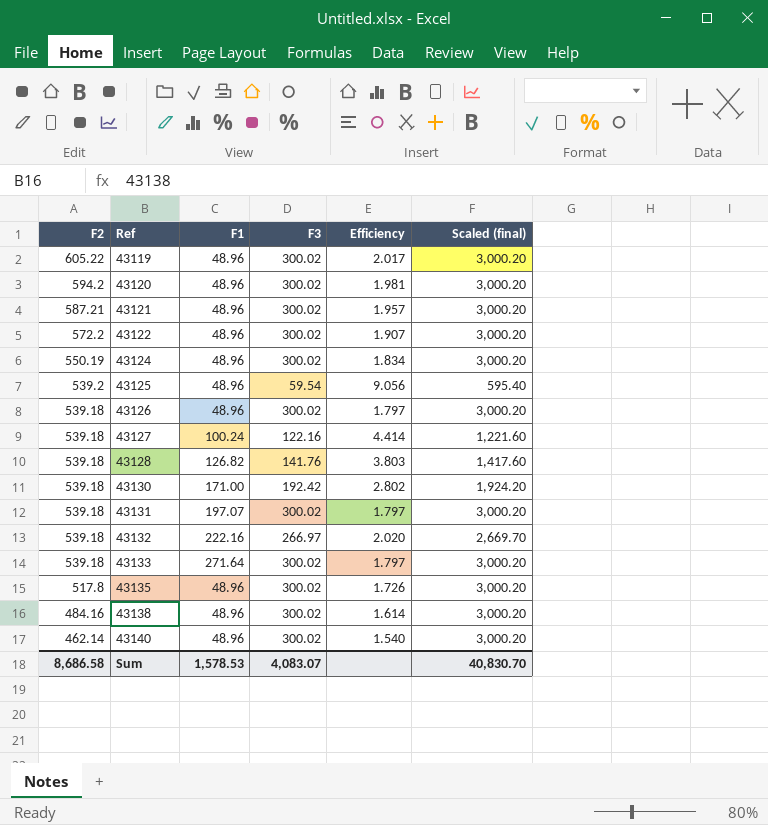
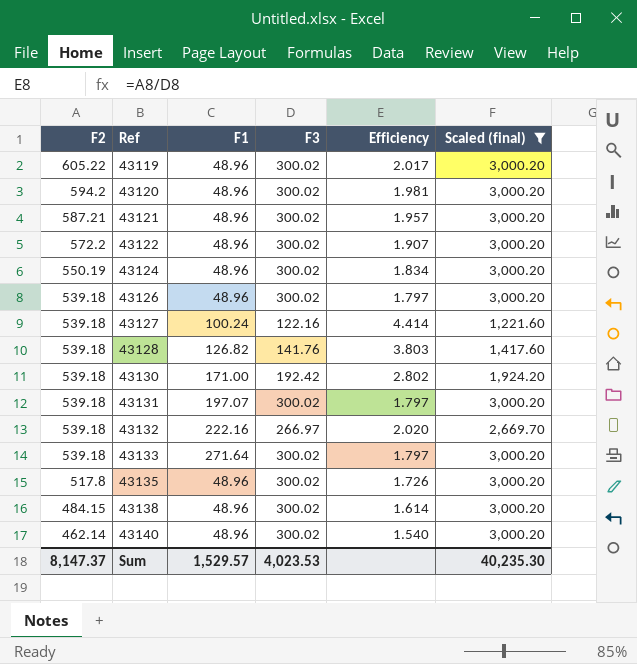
filter: none -> Scaled (final) != 595.40
43138 | F2: 484.16 -> 484.15
Sum | F2: 8,686.58 -> 8,147.37
Sum | F1: 1,578.53 -> 1,529.57
Sum | F3: 4,083.07 -> 4,023.53
Sum | Scaled (final): 40,830.70 -> 40,235.30

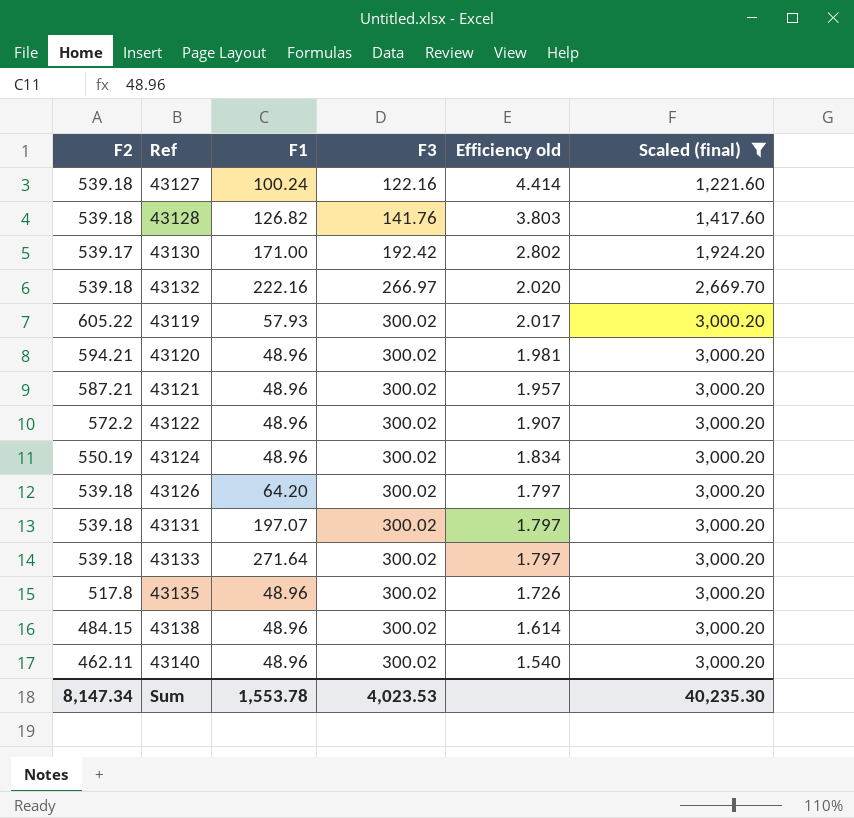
row order: F2 descending -> F3 ascending
column name: Efficiency -> Efficiency old
43130 | F2: 539.18 -> 539.17
43119 | F1: 48.96 -> 57.93
43120 | F2: 594.2 -> 594.21
43126 | F1: 48.96 -> 64.20
43140 | F2: 462.14 -> 462.11
Sum | F2: 8,147.37 -> 8,147.34
Sum | F1: 1,529.57 -> 1,553.78

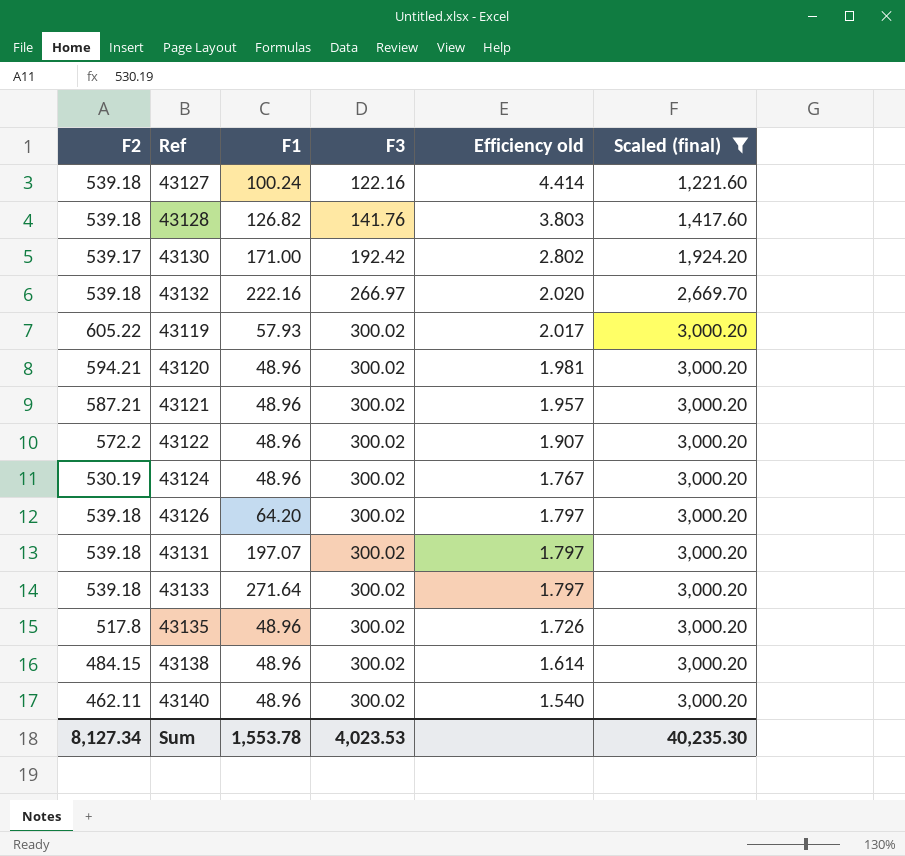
43124 | F2: 550.19 -> 530.19
43124 | Efficiency old: 1.834 -> 1.767
Sum | F2: 8,147.34 -> 8,127.34

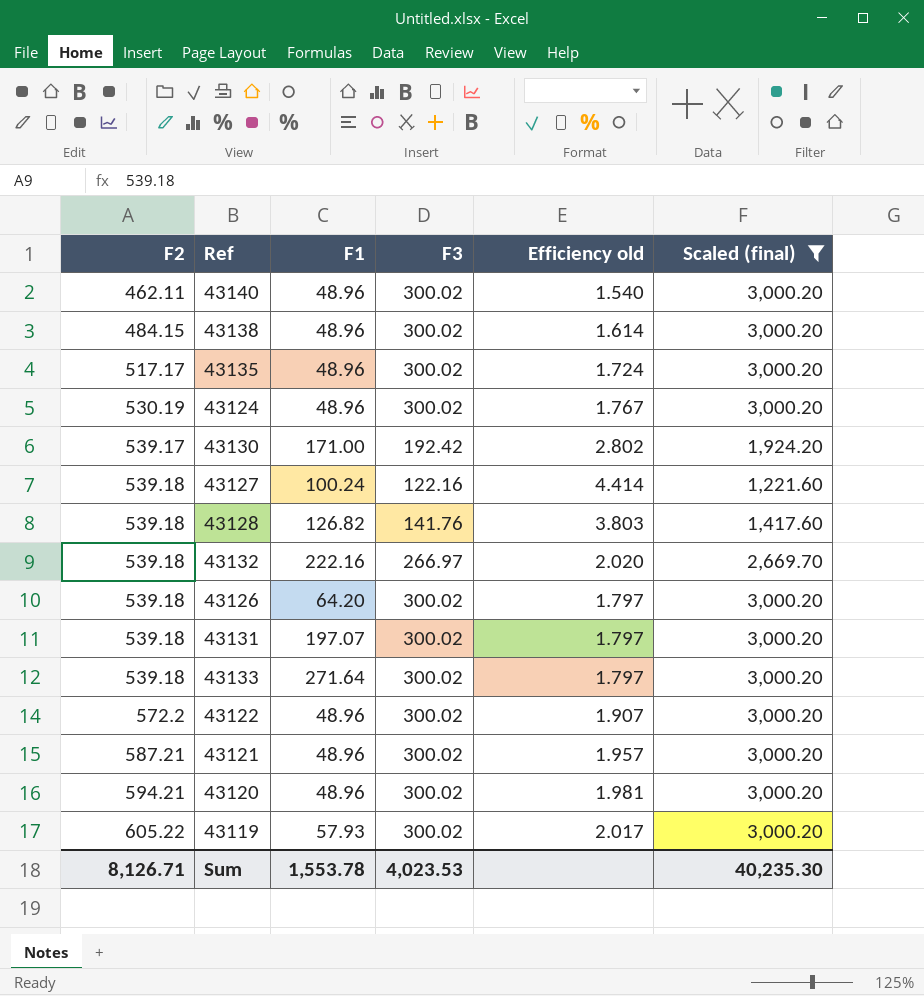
row order: F3 ascending -> F2 ascending
43135 | F2: 517.8 -> 517.17
43135 | Efficiency old: 1.726 -> 1.724
Sum | F2: 8,127.34 -> 8,126.71

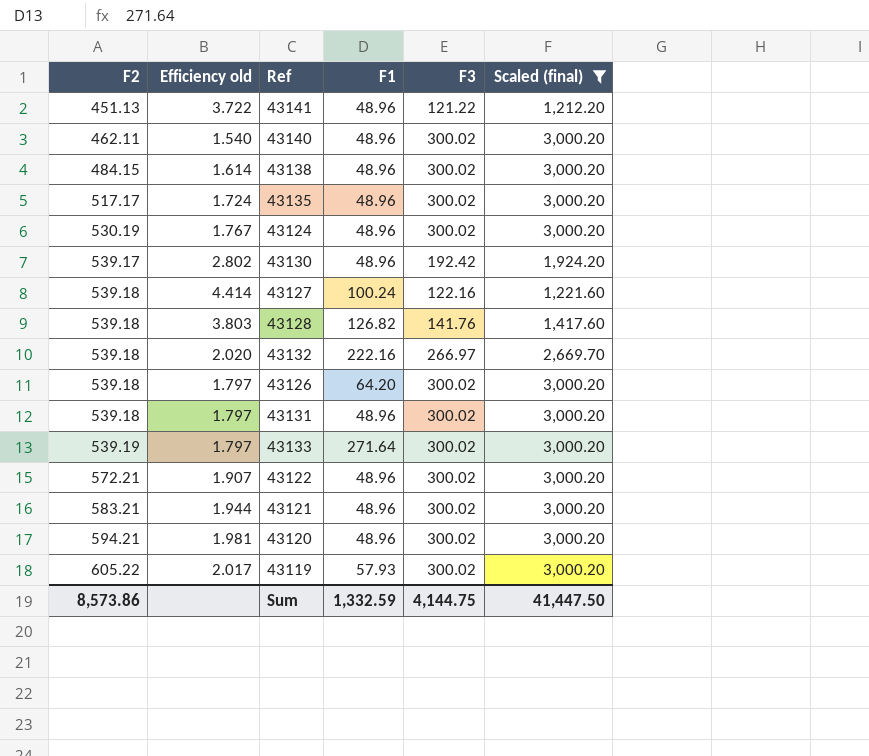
column Efficiency old | position: 5 -> 2
row 43141: none -> 451.13 | 3.722 | 48.96 | 121.22 | 1,212.20
43130 | F1: 171.00 -> 48.96
43131 | F1: 197.07 -> 48.96
43133 | F2: 539.18 -> 539.19
43122 | F2: 572.2 -> 572.21
43121 | F2: 587.21 -> 583.21
43121 | Efficiency old: 1.957 -> 1.944
Sum | F2: 8,126.71 -> 8,573.86
Sum | F1: 1,553.78 -> 1,332.59
Sum | F3: 4,023.53 -> 4,144.75
Sum | Scaled (final): 40,235.30 -> 41,447.50

